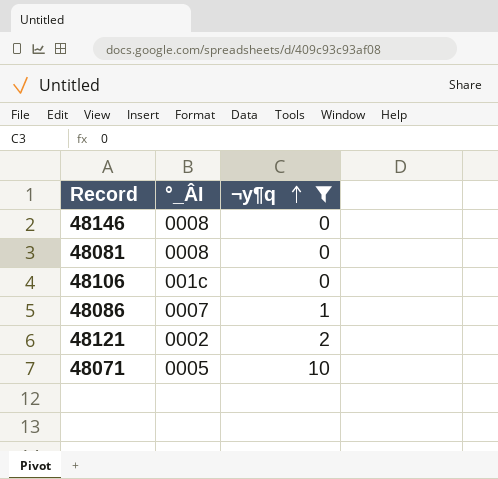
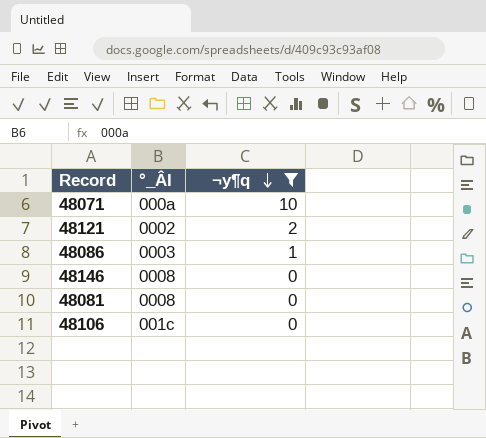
row order: ¬y¶q ascending -> ¬y¶q descending
48071 | °_ÂI: 0005 -> 000a
48086 | °_ÂI: 0007 -> 0003

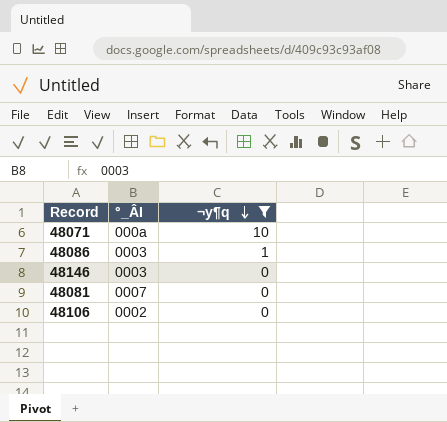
row 48121: 0002 | 2 -> none
48146 | °_ÂI: 0008 -> 0003
48081 | °_ÂI: 0008 -> 0007
48106 | °_ÂI: 001c -> 0002

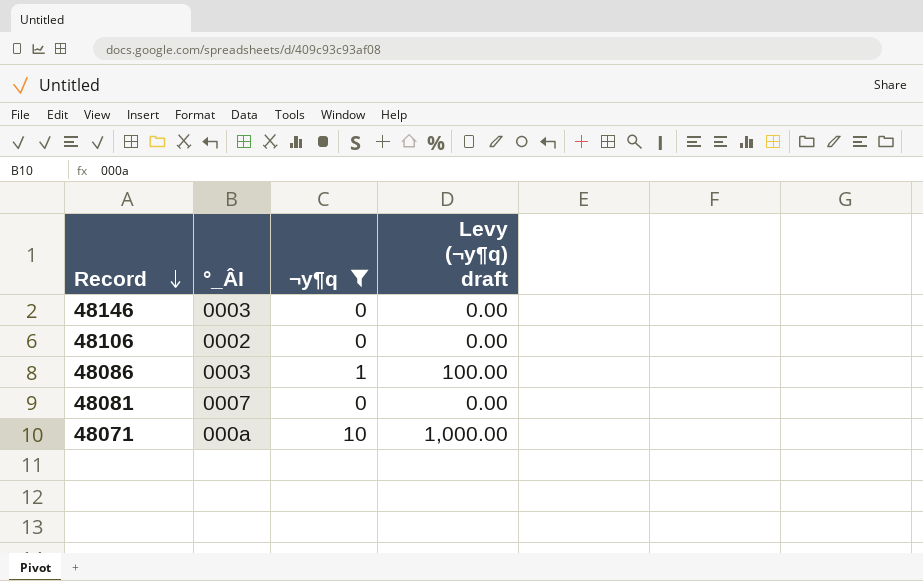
row order: ¬y¶q descending -> Record descending
column Levy (¬y¶q) draft | formula: none -> [¬y¶q] * 100

